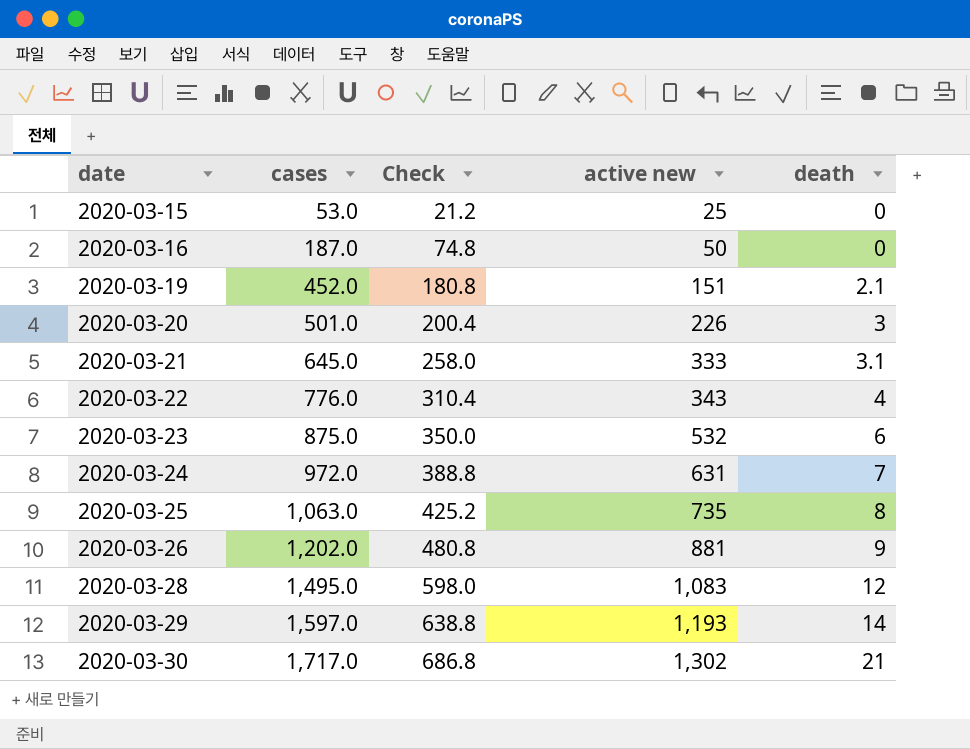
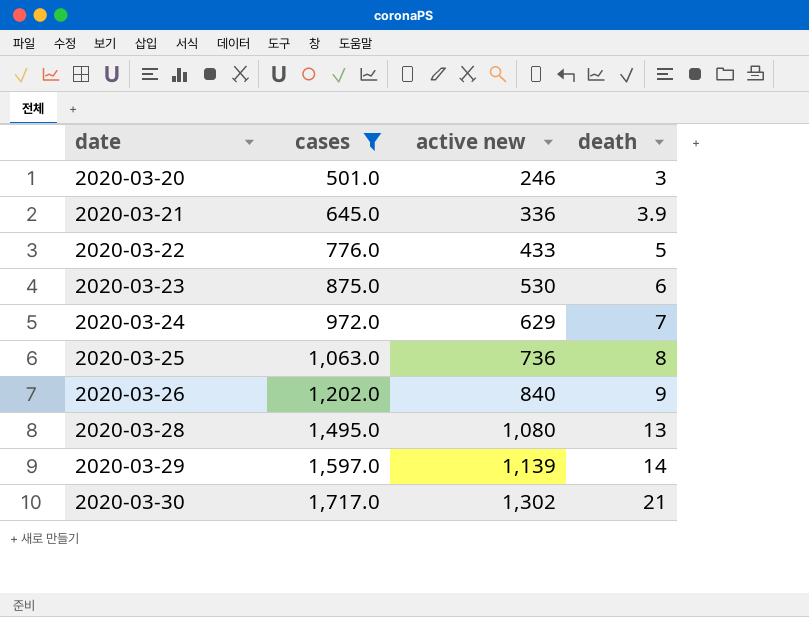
filter: none -> cases >= 501.0
column Check | formula: [cases] * 0.4 -> none
2020-03-20 | active new: 226 -> 246
2020-03-21 | active new: 333 -> 336
2020-03-21 | death: 3.1 -> 3.9
2020-03-22 | active new: 343 -> 433
2020-03-22 | death: 4 -> 5
2020-03-23 | active new: 532 -> 530
2020-03-24 | active new: 631 -> 629
2020-03-25 | active new: 735 -> 736
2020-03-26 | active new: 881 -> 840
2020-03-28 | active new: 1,083 -> 1,080
2020-03-28 | death: 12 -> 13
2020-03-29 | active new: 1,193 -> 1,139

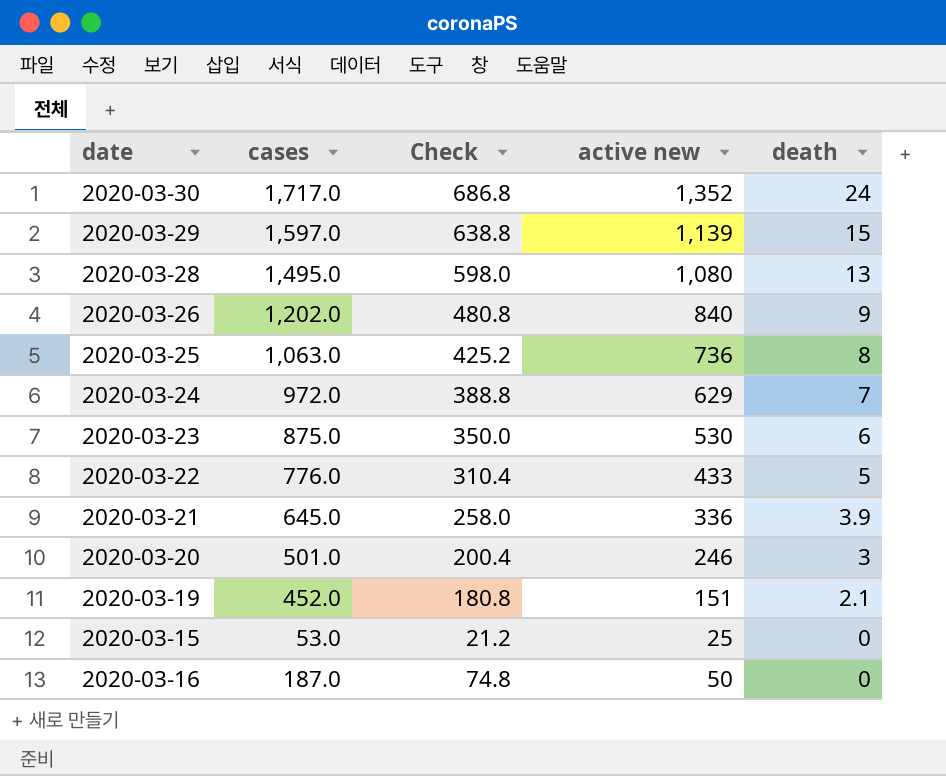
filter: cases >= 501.0 -> none
row order: date ascending -> death descending
column Check | formula: none -> [cases] * 0.4
2020-03-30 | active new: 1,302 -> 1,352
2020-03-30 | death: 21 -> 24
2020-03-29 | death: 14 -> 15

